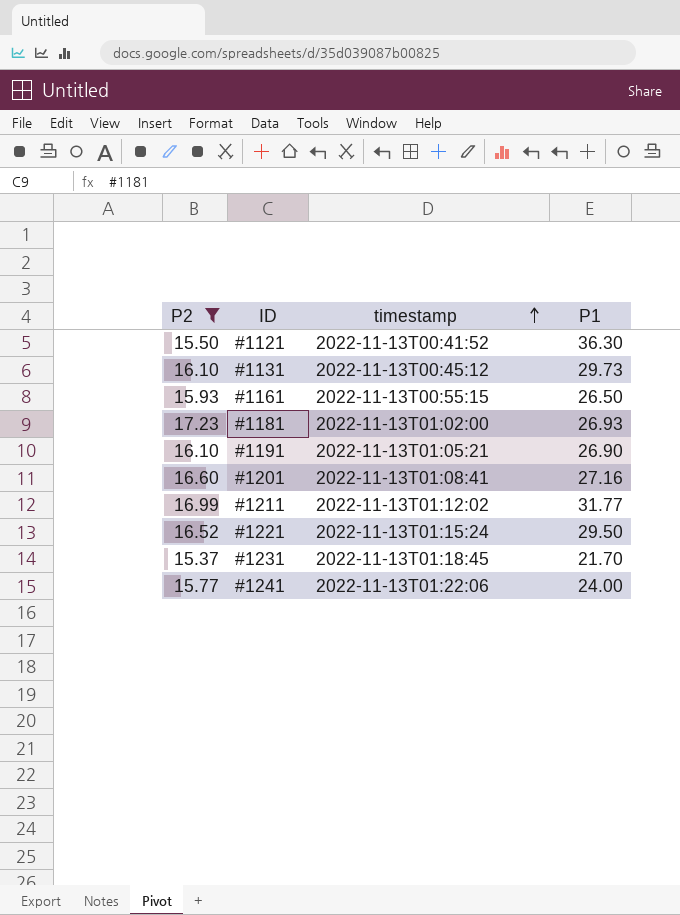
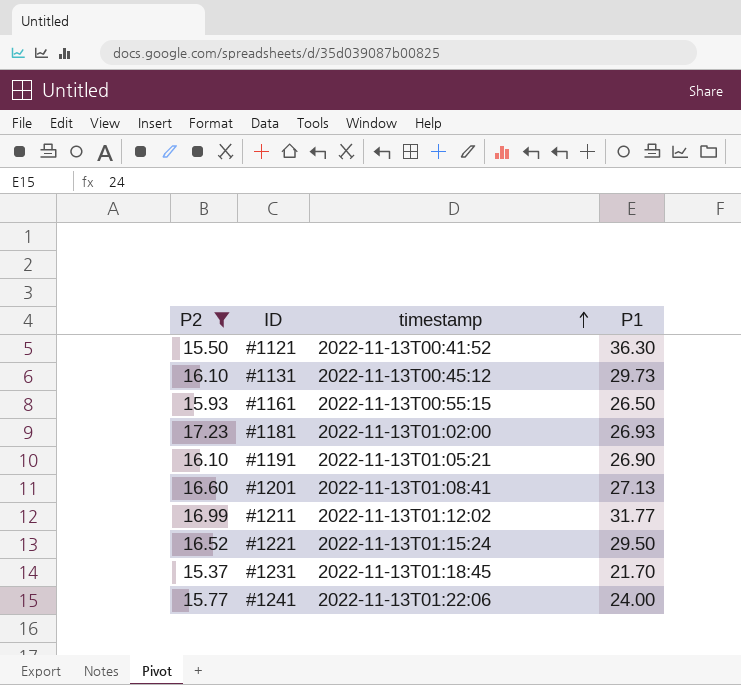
#1201 | P1: 27.16 -> 27.13

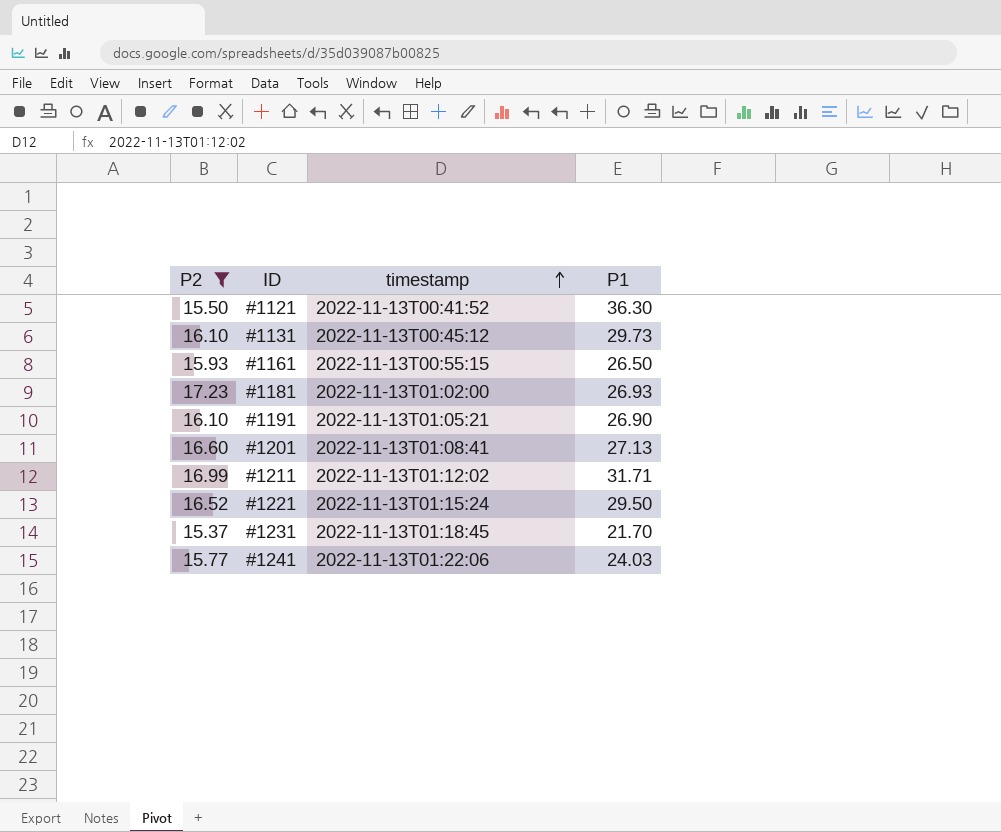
#1211 | P1: 31.77 -> 31.71
#1241 | P1: 24.00 -> 24.03

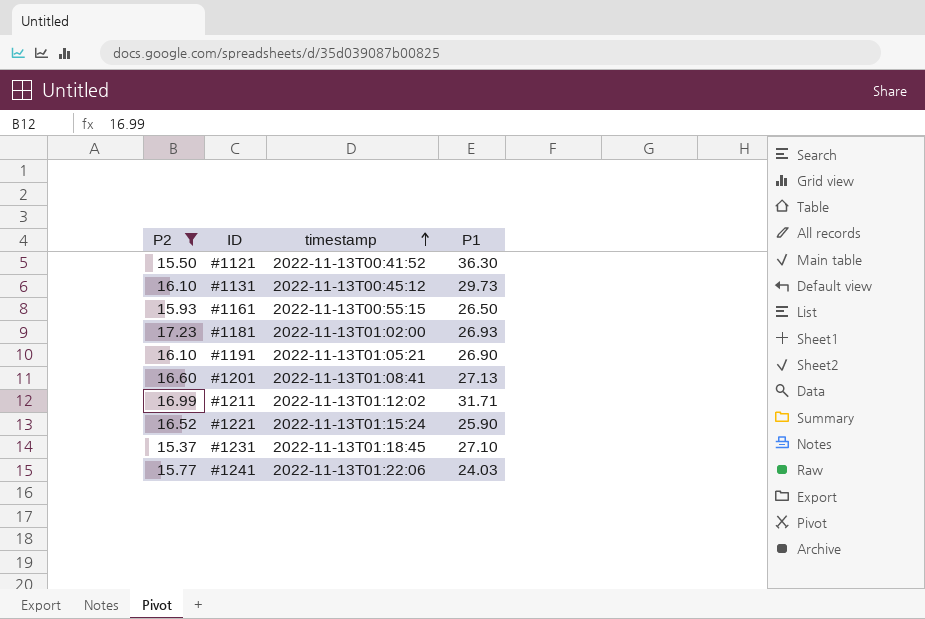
#1221 | P1: 29.50 -> 25.90
#1231 | P1: 21.70 -> 27.10

